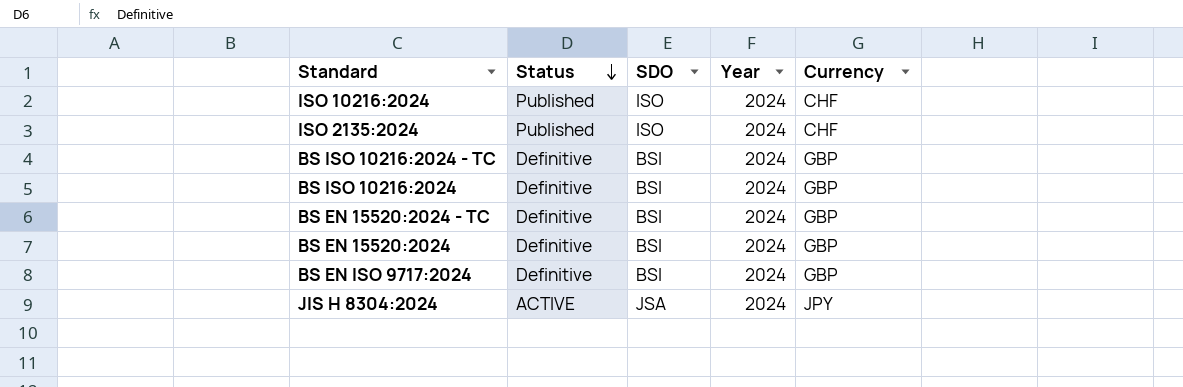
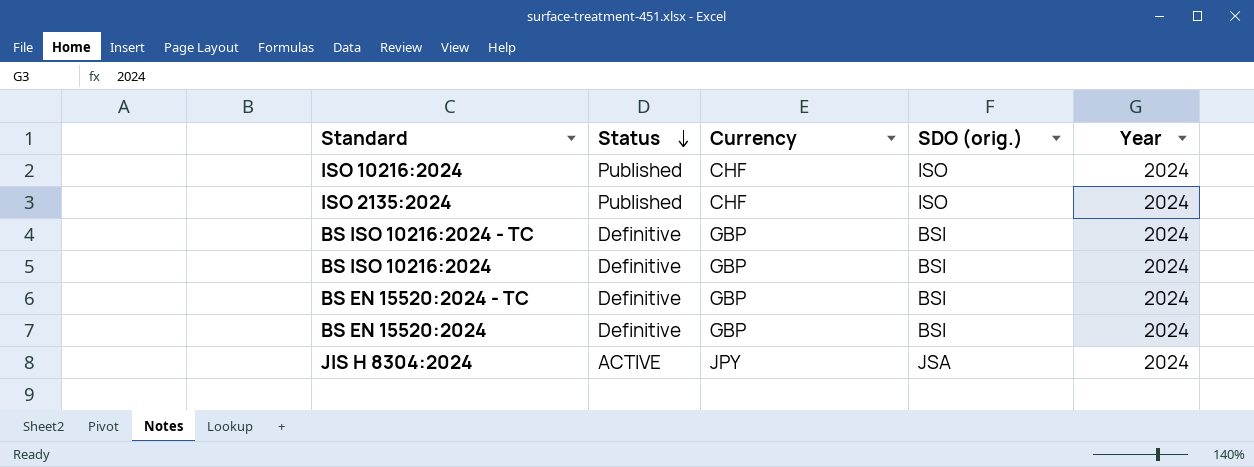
column Currency | position: 5 -> 3
column name: SDO -> SDO (orig.)
row BS EN ISO 9717:2024: Definitive | BSI | 2024 | GBP -> none

